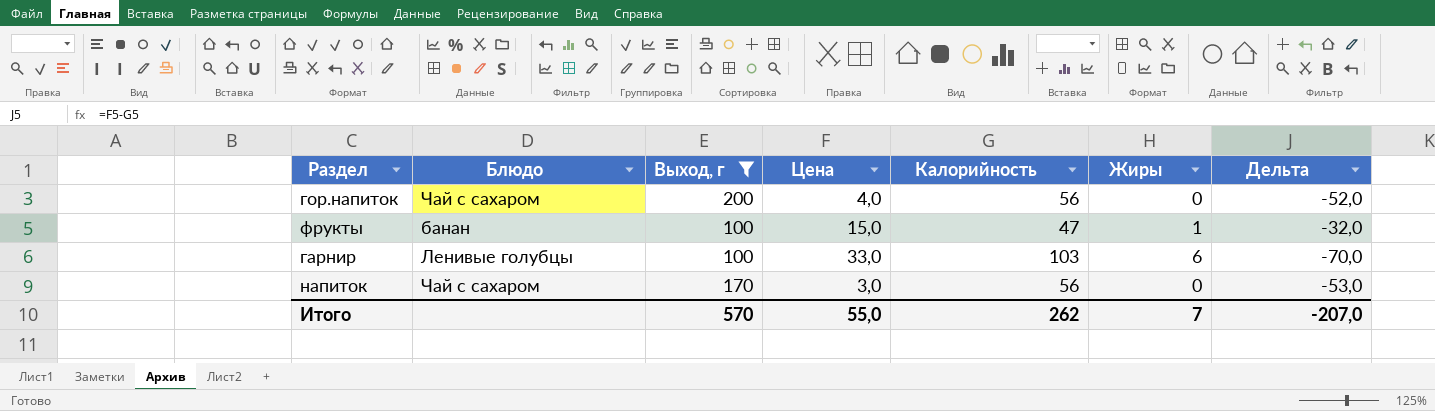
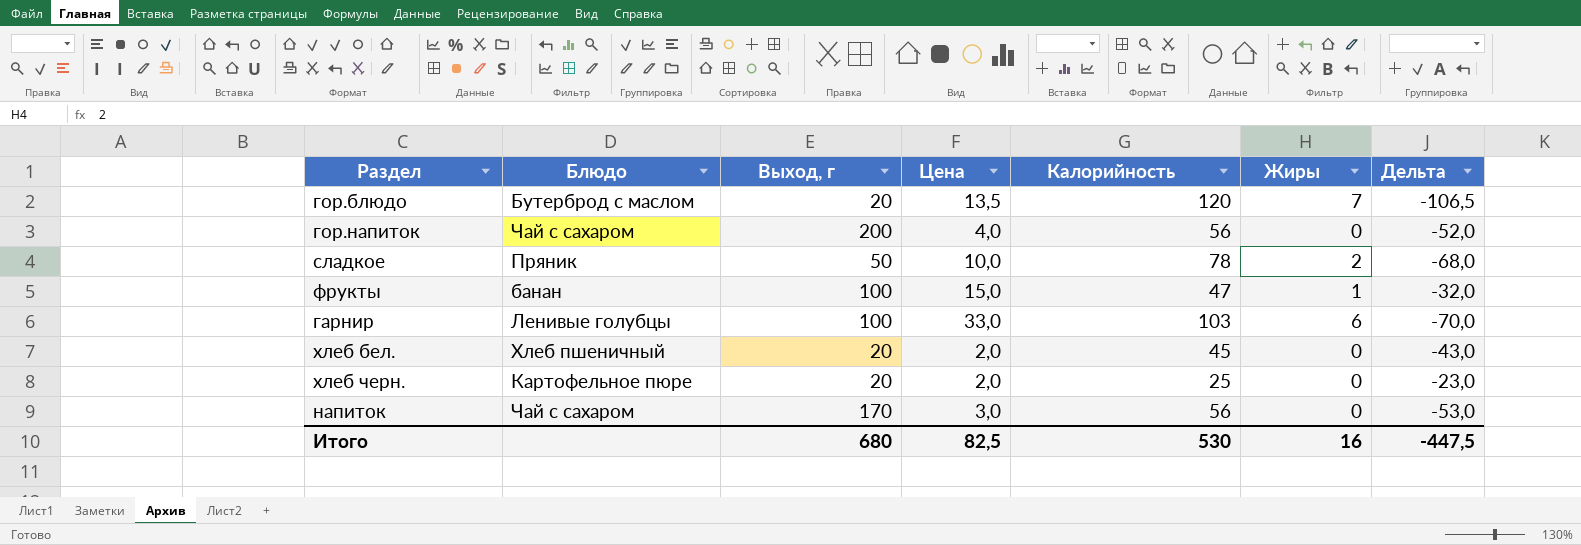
filter: Выход, г >= 100 -> none
Итого | Выход, г: 570 -> 680
Итого | Цена: 55,0 -> 82,5
Итого | Калорийность: 262 -> 530
Итого | Жиры: 7 -> 16
Итого | Дельта: -207,0 -> -447,5

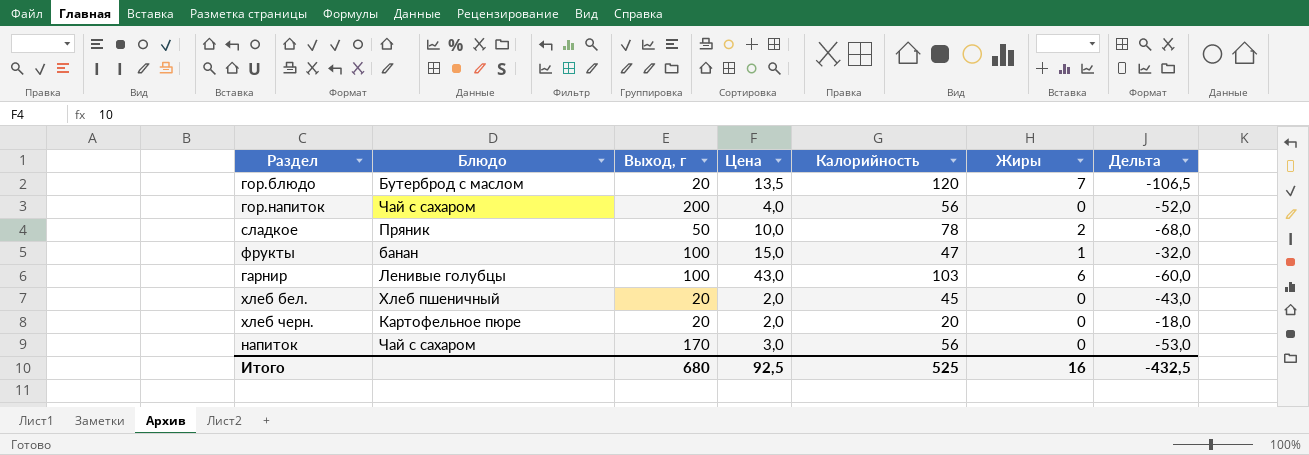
гарнир | Цена: 33,0 -> 43,0
гарнир | Дельта: -70,0 -> -60,0
хлеб черн. | Калорийность: 25 -> 20
хлеб черн. | Дельта: -23,0 -> -18,0
Итого | Цена: 82,5 -> 92,5
Итого | Калорийность: 530 -> 525
Итого | Дельта: -447,5 -> -432,5

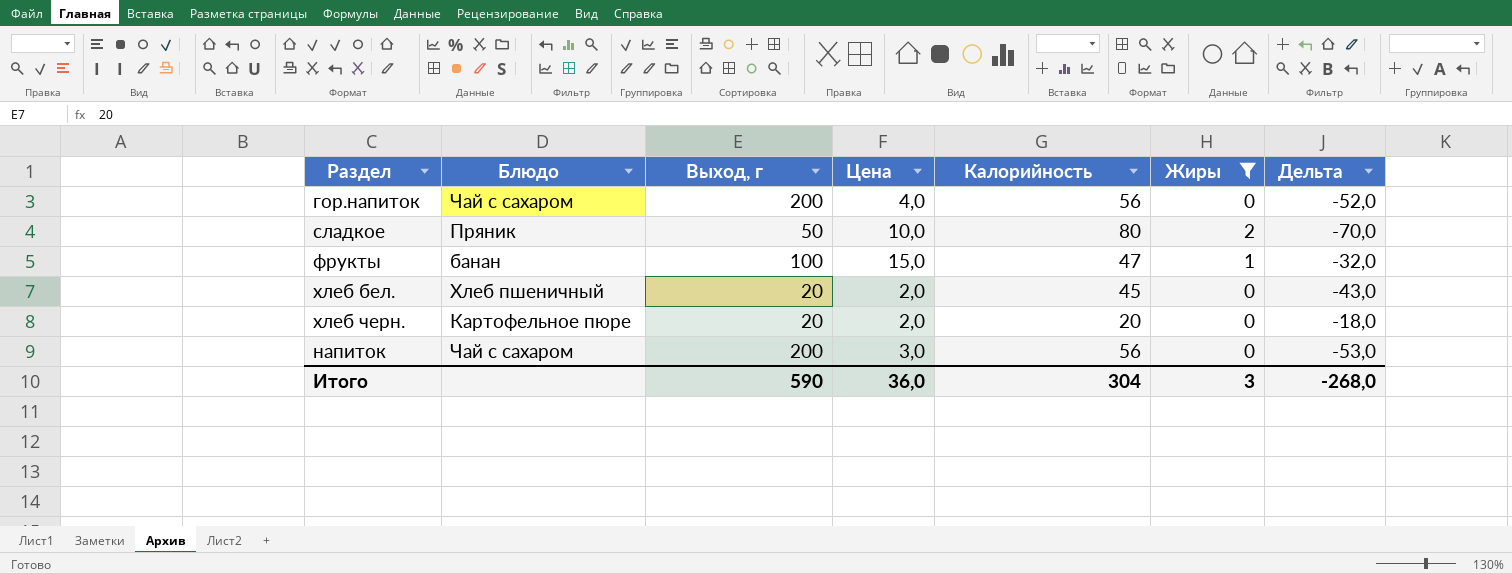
filter: none -> Жиры <= 2
сладкое | Калорийность: 78 -> 80
сладкое | Дельта: -68,0 -> -70,0
напиток | Выход, г: 170 -> 200
Итого | Выход, г: 680 -> 590
Итого | Цена: 92,5 -> 36,0
Итого | Калорийность: 525 -> 304
Итого | Жиры: 16 -> 3
Итого | Дельта: -432,5 -> -268,0

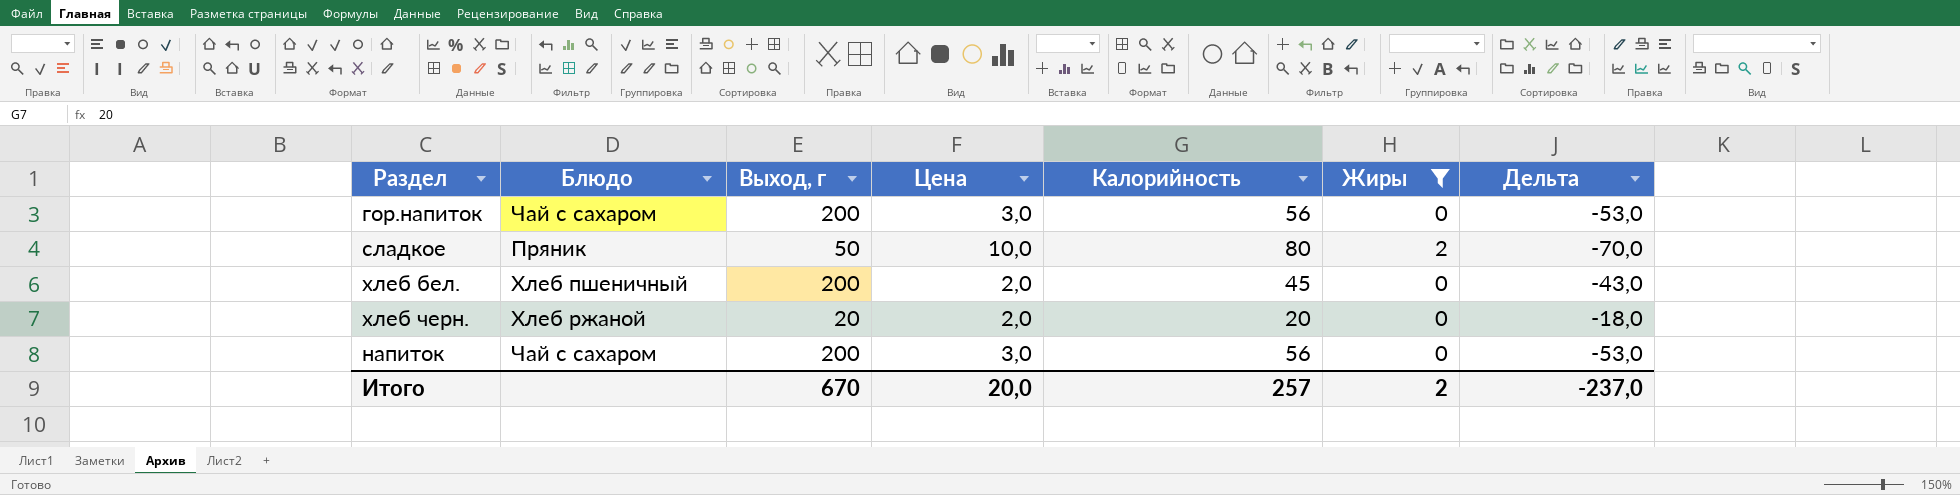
row фрукты: банан | 100 | 15,0 | 47 | 1 | -32,0 -> none
гор.напиток | Цена: 4,0 -> 3,0
гор.напиток | Дельта: -52,0 -> -53,0
хлеб бел. | Выход, г: 20 -> 200
хлеб черн. | Блюдо: Картофельное пюре -> Хлеб ржаной
Итого | Выход, г: 590 -> 670
Итого | Цена: 36,0 -> 20,0
Итого | Калорийность: 304 -> 257
Итого | Жиры: 3 -> 2
Итого | Дельта: -268,0 -> -237,0

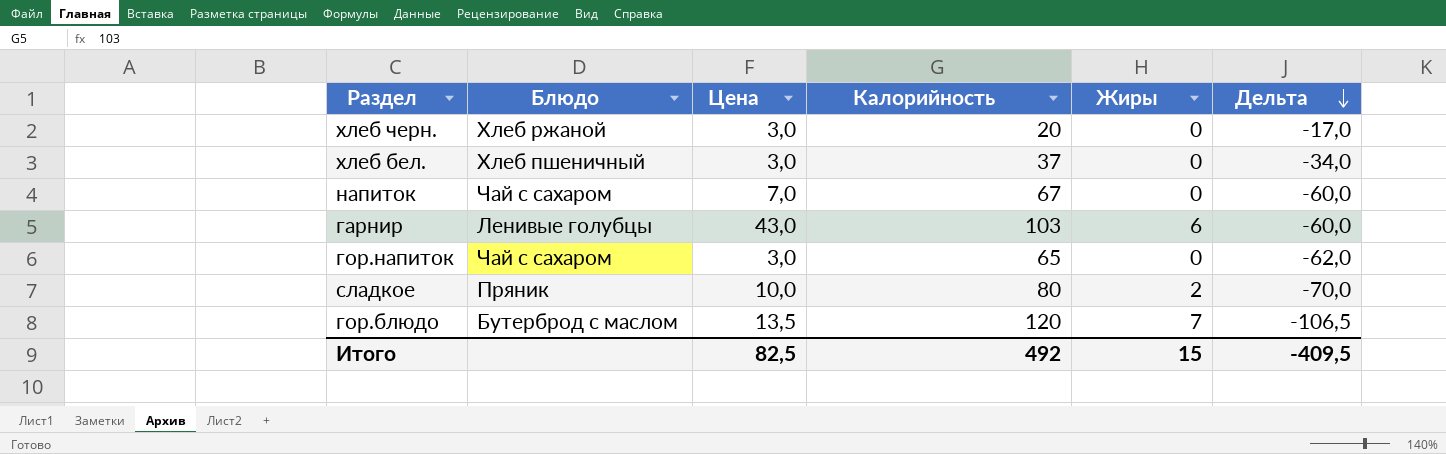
filter: Жиры <= 2 -> none
row order: none -> Дельта descending
column Выход, г | position: 3 -> none
хлеб черн. | Цена: 2,0 -> 3,0
хлеб черн. | Дельта: -18,0 -> -17,0
хлеб бел. | Цена: 2,0 -> 3,0
хлеб бел. | Калорийность: 45 -> 37
хлеб бел. | Дельта: -43,0 -> -34,0
напиток | Цена: 3,0 -> 7,0
напиток | Калорийность: 56 -> 67
напиток | Дельта: -53,0 -> -60,0
гор.напиток | Калорийность: 56 -> 65
гор.напиток | Дельта: -53,0 -> -62,0
Итого | Цена: 20,0 -> 82,5
Итого | Калорийность: 257 -> 492
Итого | Жиры: 2 -> 15
Итого | Дельта: -237,0 -> -409,5

